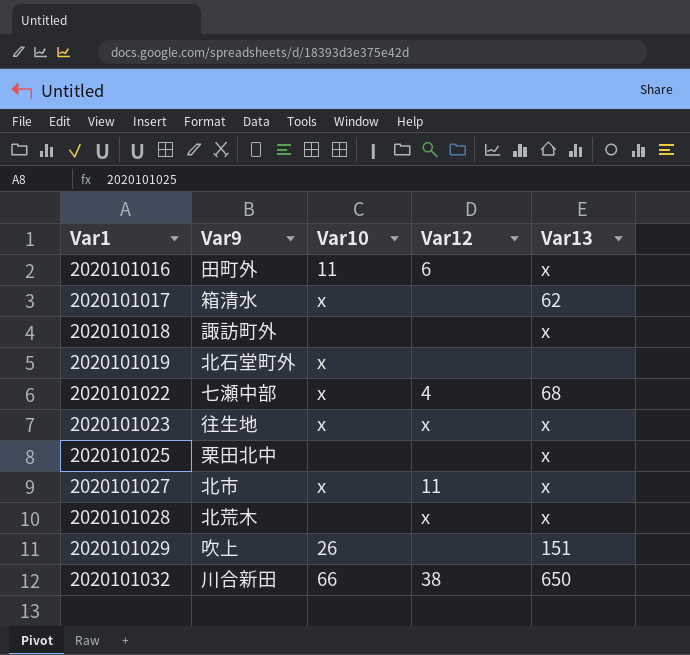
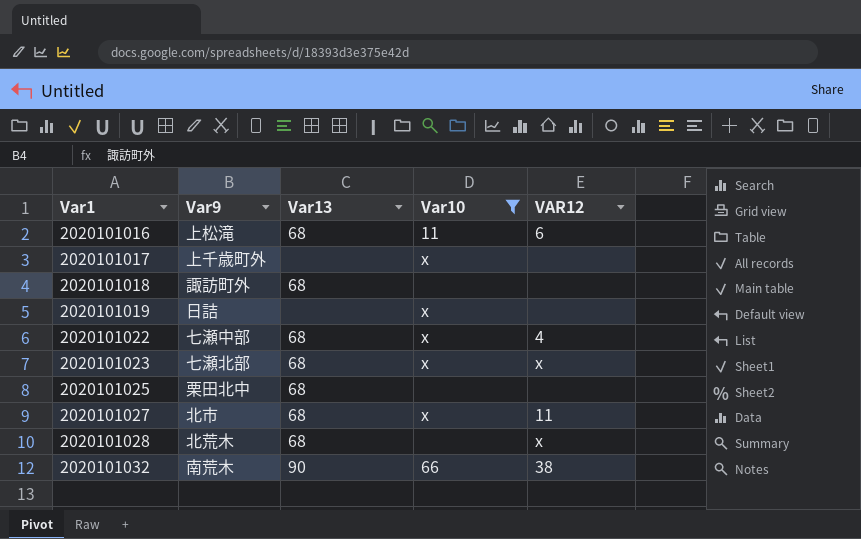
filter: none -> Var10 != 26
column Var13 | position: 5 -> 3
column name: Var12 -> VAR12
2020101016 | Var9: 田町外 -> 上松滝
2020101016 | Var13: x -> 68
2020101017 | Var9: 箱清水 -> 上千歳町外
2020101017 | Var13: 62 -> none
2020101018 | Var13: x -> 68
2020101019 | Var9: 北石堂町外 -> 日詰
2020101023 | Var9: 往生地 -> 七瀬北部
2020101023 | Var13: x -> 68
2020101025 | Var13: x -> 68
2020101027 | Var13: x -> 68
2020101028 | Var13: x -> 68
2020101032 | Var9: 川合新田 -> 南荒木
2020101032 | Var13: 650 -> 90

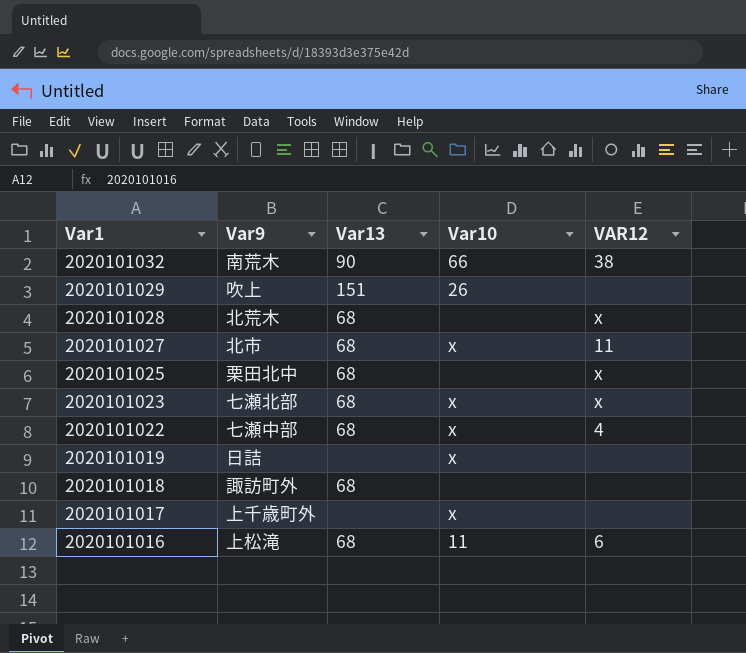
filter: Var10 != 26 -> none
row order: Var1 ascending -> Var1 descending
2020101025 | VAR12: none -> x

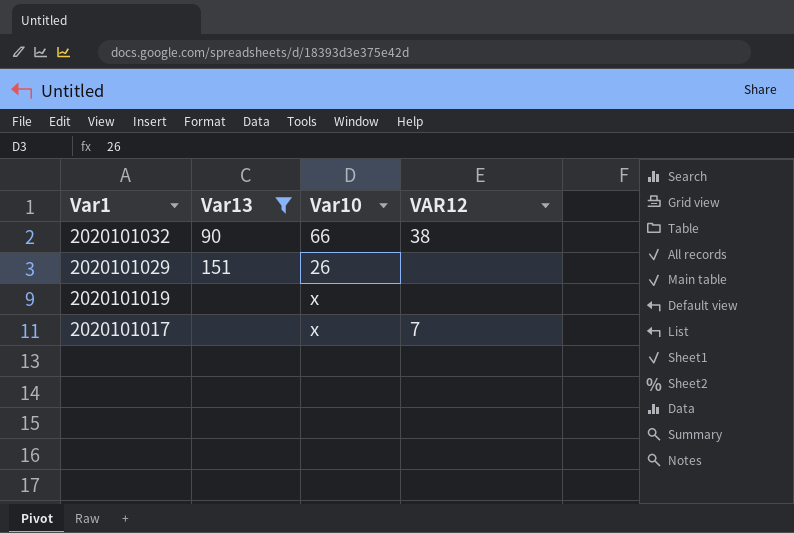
filter: none -> Var13 != 68
column Var9 | position: 2 -> none
2020101017 | VAR12: none -> 7

